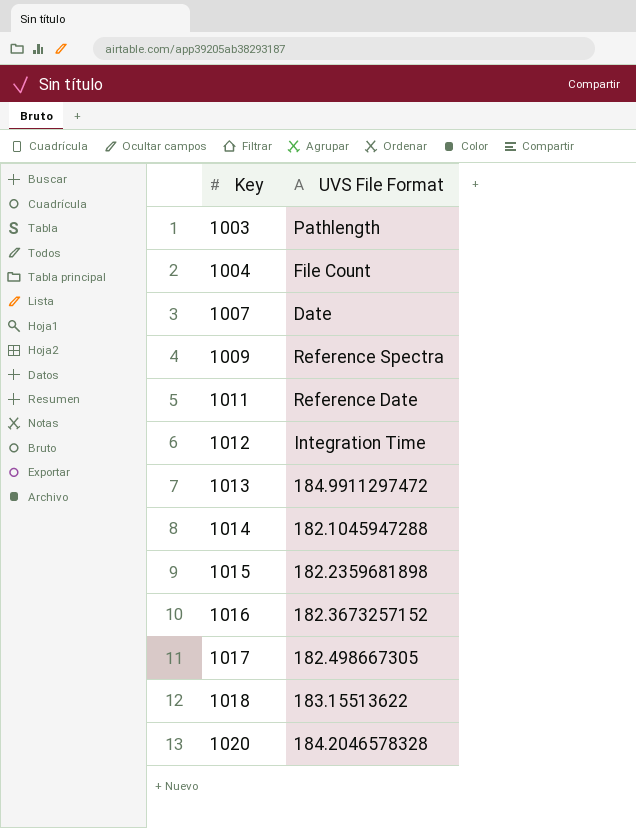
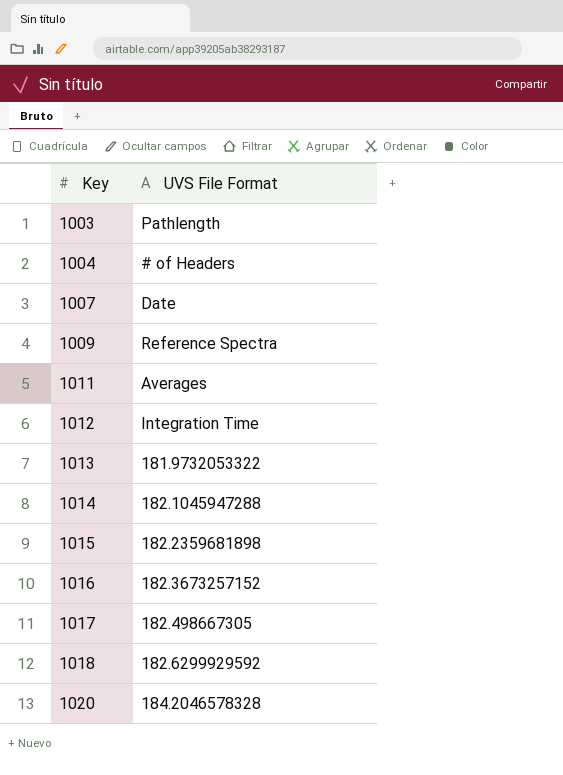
1004 | UVS File Format: File Count -> # of Headers
1011 | UVS File Format: Reference Date -> Averages
1013 | UVS File Format: 184.9911297472 -> 181.9732053322
1018 | UVS File Format: 183.15513622 -> 182.6299929592

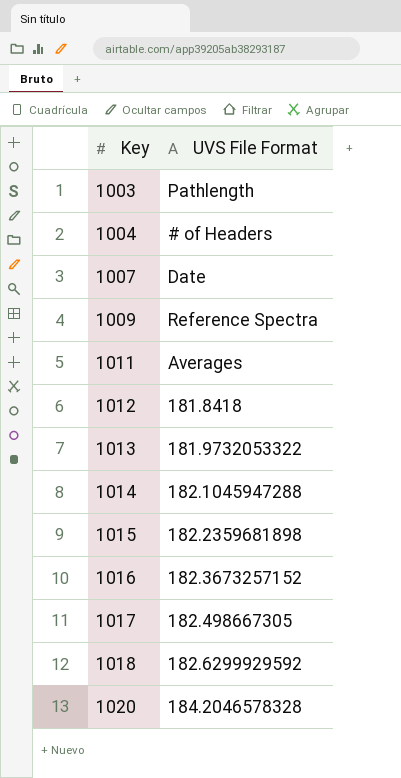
1012 | UVS File Format: Integration Time -> 181.8418

